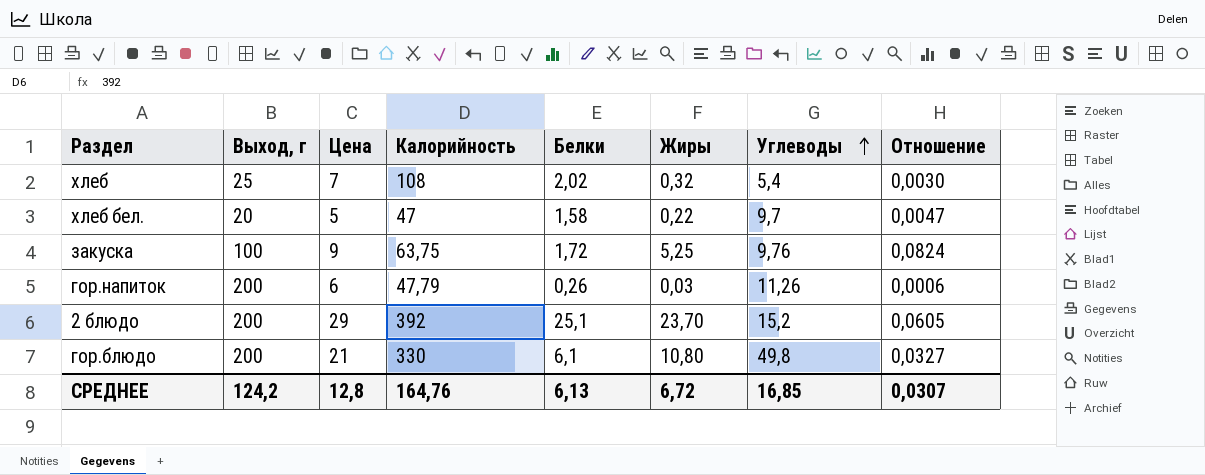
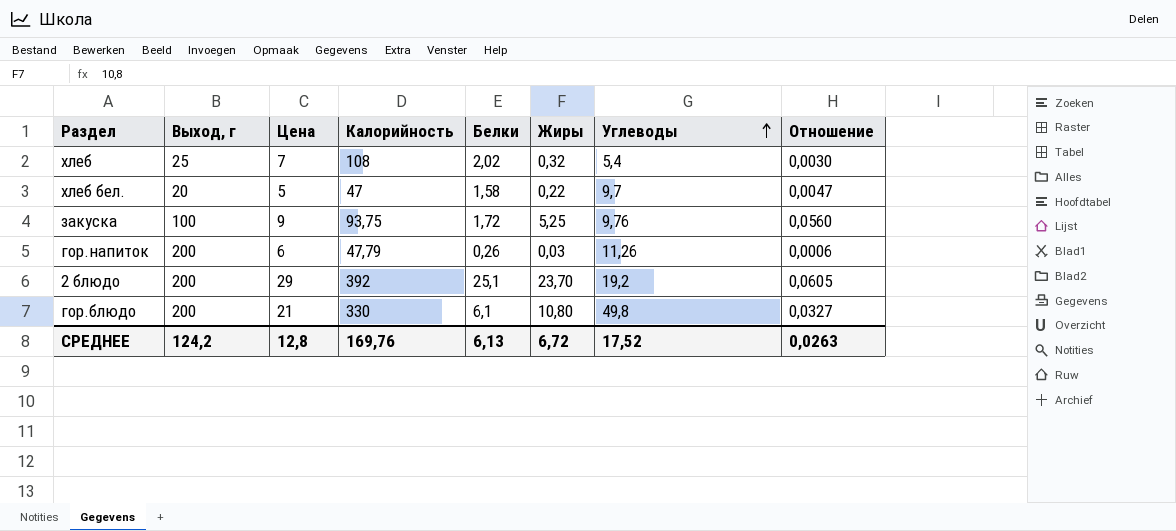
закуска | Калорийность: 63,75 -> 93,75
закуска | Отношение: 0,0824 -> 0,0560
2 блюдо | Углеводы: 15,2 -> 19,2
СРЕДНЕЕ | Калорийность: 164,76 -> 169,76
СРЕДНЕЕ | Углеводы: 16,85 -> 17,52
СРЕДНЕЕ | Отношение: 0,0307 -> 0,0263

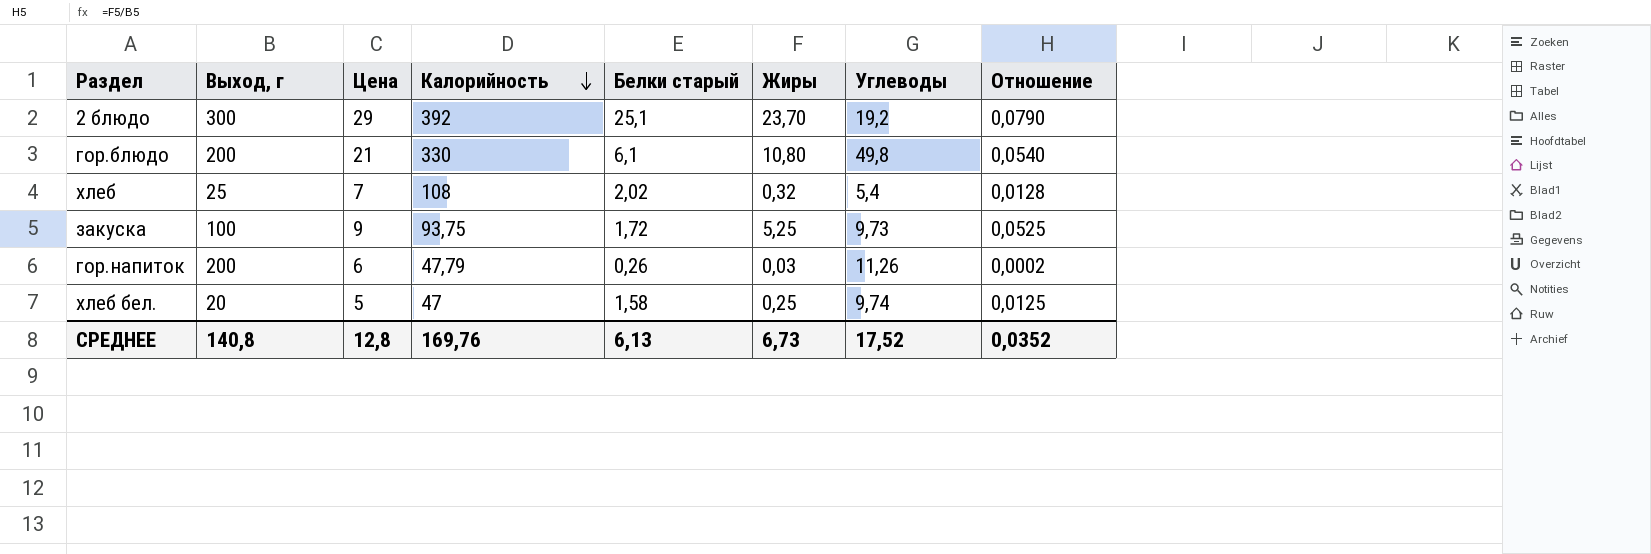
row order: Углеводы ascending -> Калорийность descending
column name: Белки -> Белки старый
column Отношение | formula: [Жиры] / [Калорийность] -> [Жиры] / [Выход, г]
2 блюдо | Выход, г: 200 -> 300
закуска | Углеводы: 9,76 -> 9,73
хлеб бел. | Жиры: 0,22 -> 0,25
хлеб бел. | Углеводы: 9,7 -> 9,74
СРЕДНЕЕ | Выход, г: 124,2 -> 140,8
СРЕДНЕЕ | Жиры: 6,72 -> 6,73
СРЕДНЕЕ | Отношение: 0,0263 -> 0,0352

